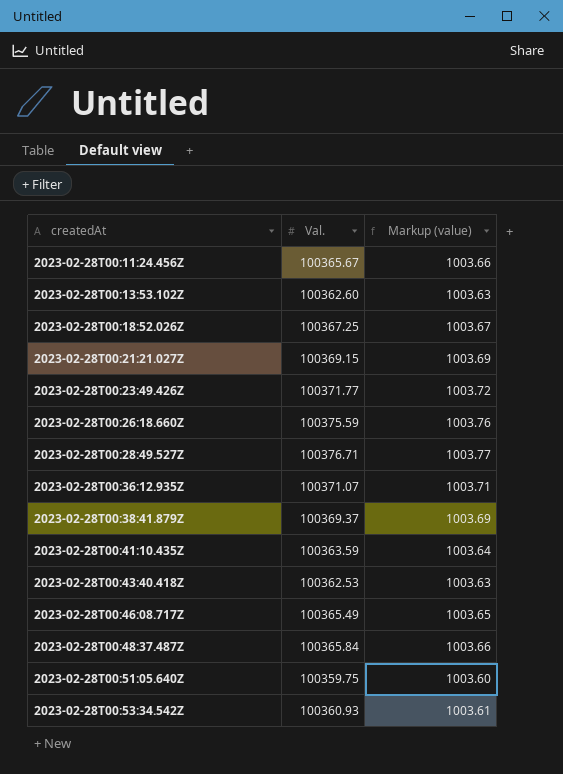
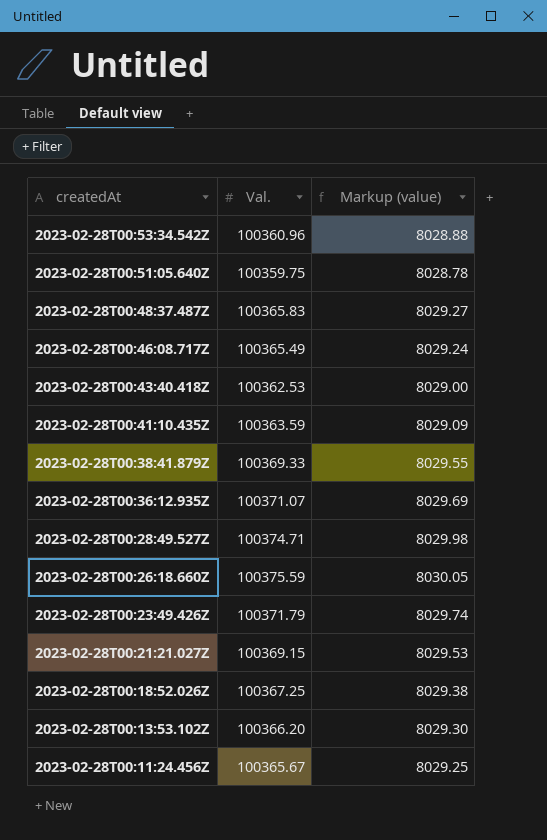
row order: createdAt ascending -> createdAt descending
column Markup (value) | formula: [Val.] * 0.01 -> [Val.] * 0.08
2023-02-28T00:53:34.542Z | Val.: 100360.93 -> 100360.96
2023-02-28T00:48:37.487Z | Val.: 100365.84 -> 100365.83
2023-02-28T00:38:41.879Z | Val.: 100369.37 -> 100369.33
2023-02-28T00:28:49.527Z | Val.: 100376.71 -> 100374.71
2023-02-28T00:23:49.426Z | Val.: 100371.77 -> 100371.79
2023-02-28T00:13:53.102Z | Val.: 100362.60 -> 100366.20

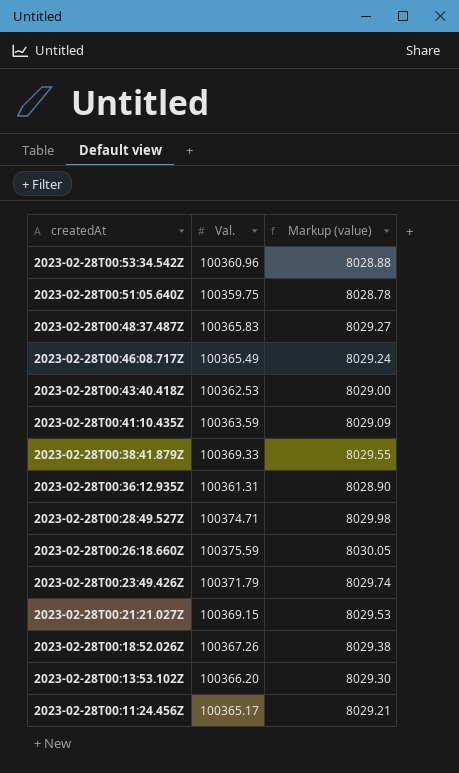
2023-02-28T00:36:12.935Z | Val.: 100371.07 -> 100361.31
2023-02-28T00:36:12.935Z | Markup (value): 8029.69 -> 8028.90
2023-02-28T00:18:52.026Z | Val.: 100367.25 -> 100367.26
2023-02-28T00:11:24.456Z | Val.: 100365.67 -> 100365.17
2023-02-28T00:11:24.456Z | Markup (value): 8029.25 -> 8029.21

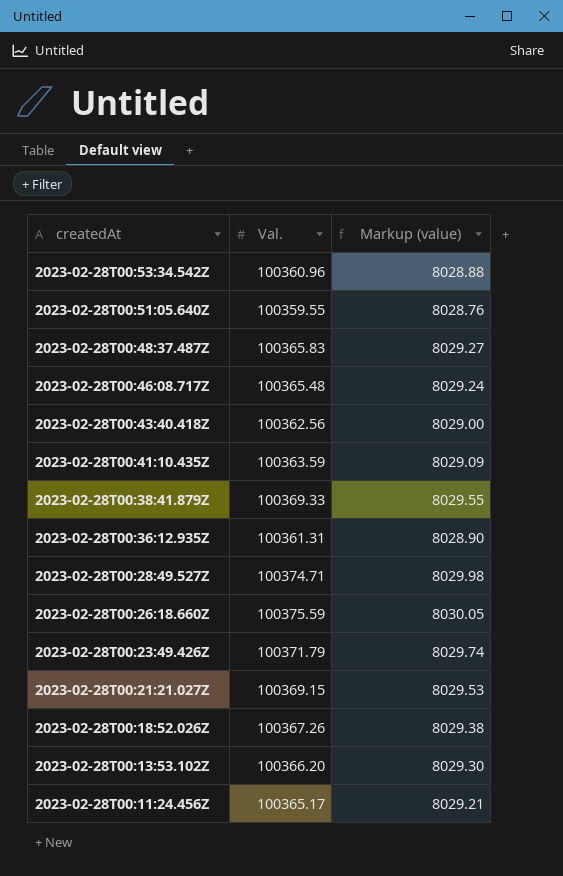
2023-02-28T00:51:05.640Z | Val.: 100359.75 -> 100359.55
2023-02-28T00:51:05.640Z | Markup (value): 8028.78 -> 8028.76
2023-02-28T00:46:08.717Z | Val.: 100365.49 -> 100365.48
2023-02-28T00:43:40.418Z | Val.: 100362.53 -> 100362.56

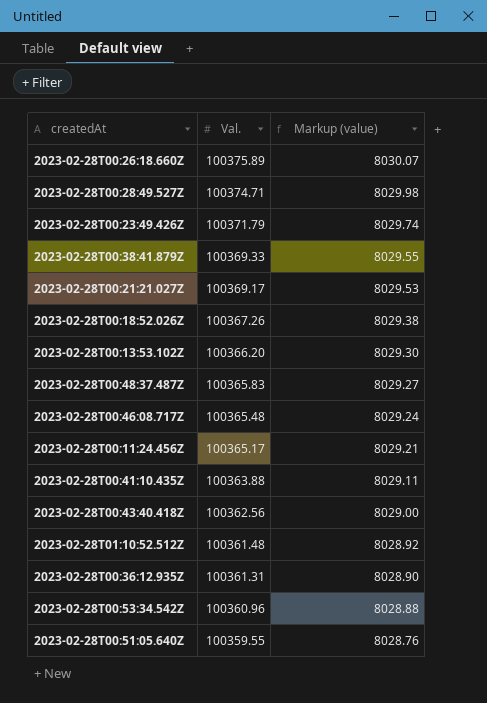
row order: createdAt descending -> Val. descending
2023-02-28T00:26:18.660Z | Val.: 100375.59 -> 100375.89
2023-02-28T00:26:18.660Z | Markup (value): 8030.05 -> 8030.07
2023-02-28T00:21:21.027Z | Val.: 100369.15 -> 100369.17
2023-02-28T00:41:10.435Z | Val.: 100363.59 -> 100363.88
2023-02-28T00:41:10.435Z | Markup (value): 8029.09 -> 8029.11
row 2023-02-28T01:10:52.512Z: none -> 100361.48 | 8028.92

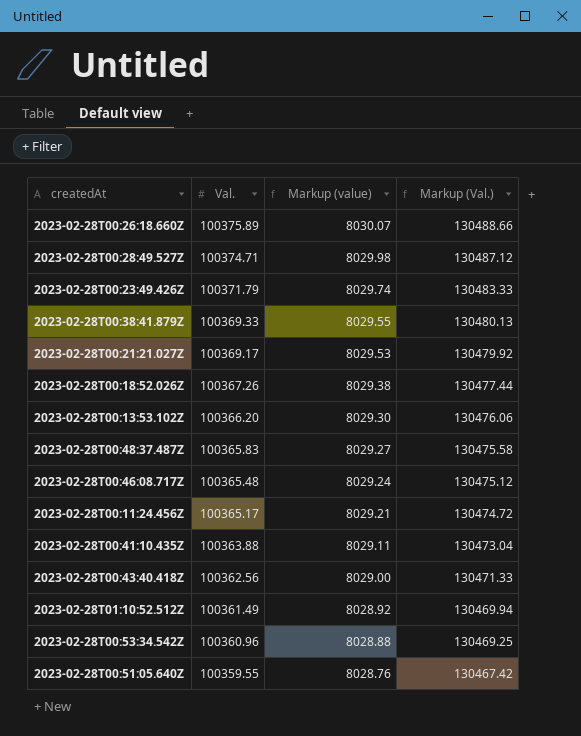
column Markup (Val.) | formula: none -> [Val.] * 1.3
row 2023-02-28T00:36:12.935Z: 100361.31 | 8028.90 -> none
2023-02-28T01:10:52.512Z | Val.: 100361.48 -> 100361.49

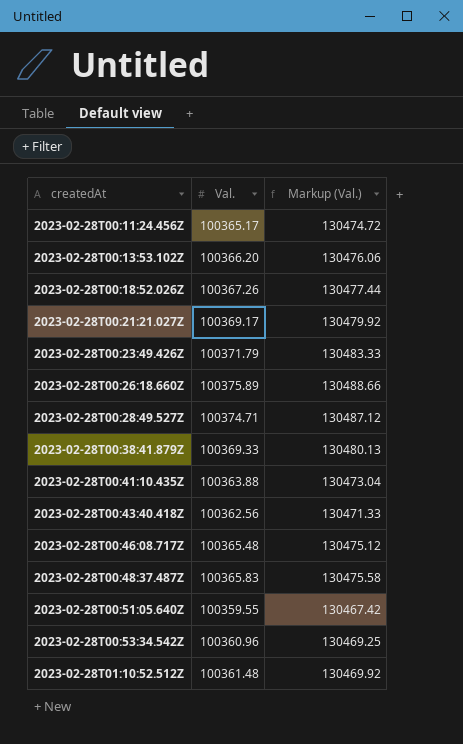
row order: Val. descending -> createdAt ascending
column Markup (value) | formula: [Val.] * 0.08 -> none
2023-02-28T01:10:52.512Z | Val.: 100361.49 -> 100361.48
2023-02-28T01:10:52.512Z | Markup (Val.): 130469.94 -> 130469.92

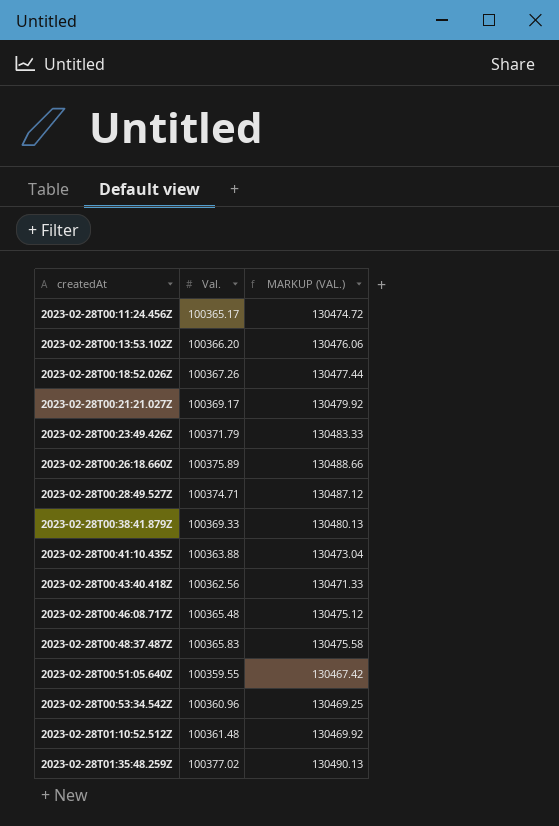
column name: Markup (Val.) -> MARKUP (VAL.)
row 2023-02-28T01:35:48.259Z: none -> 100377.02 | 130490.13

